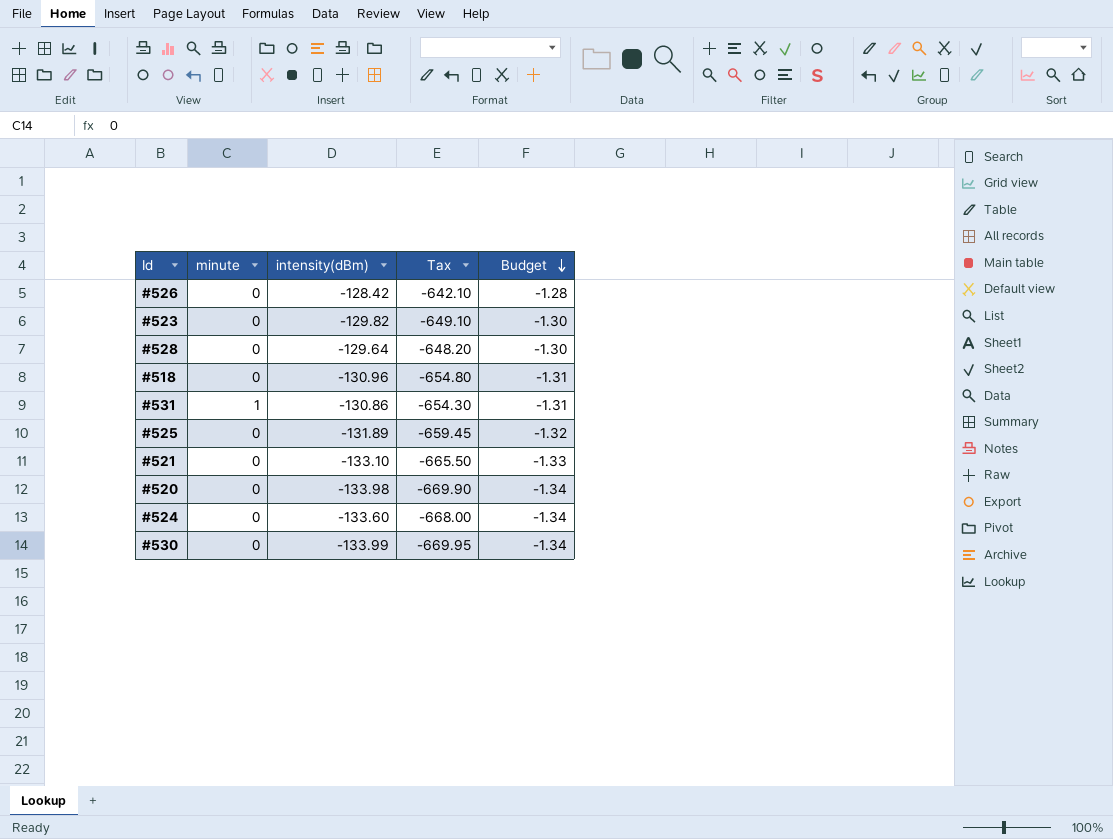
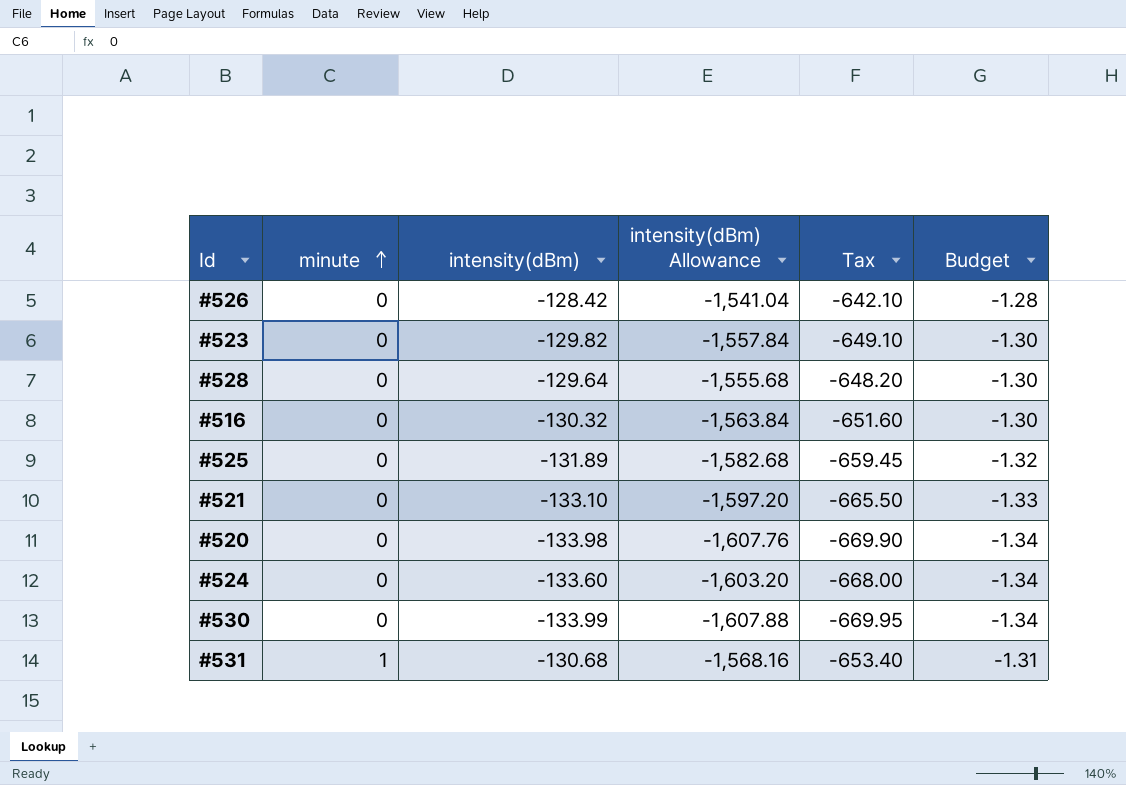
row order: Budget descending -> minute ascending
column intensity(dBm) Allowance | formula: none -> [intensity(dBm)] * 12
row #518: 0 | -130.96 | -654.80 | -1.31 -> none
row #516: none -> 0 | -130.32 | -1,563.84 | -651.60 | -1.30
#531 | intensity(dBm): -130.86 -> -130.68
#531 | Tax: -654.30 -> -653.40

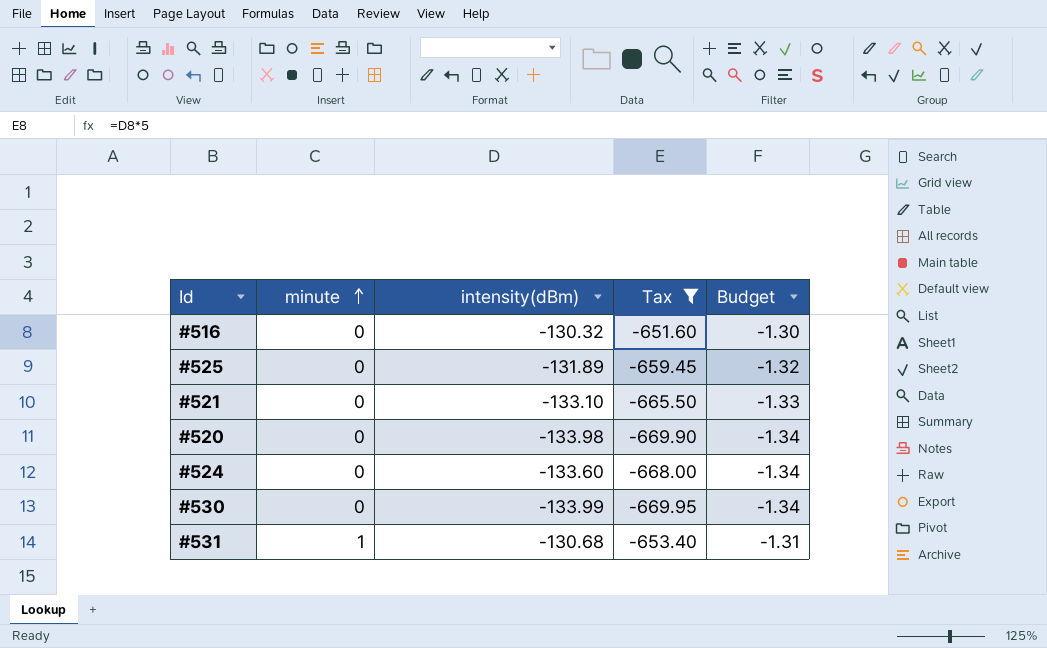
filter: none -> Tax <= -651.60
column intensity(dBm) Allowance | formula: [intensity(dBm)] * 12 -> none

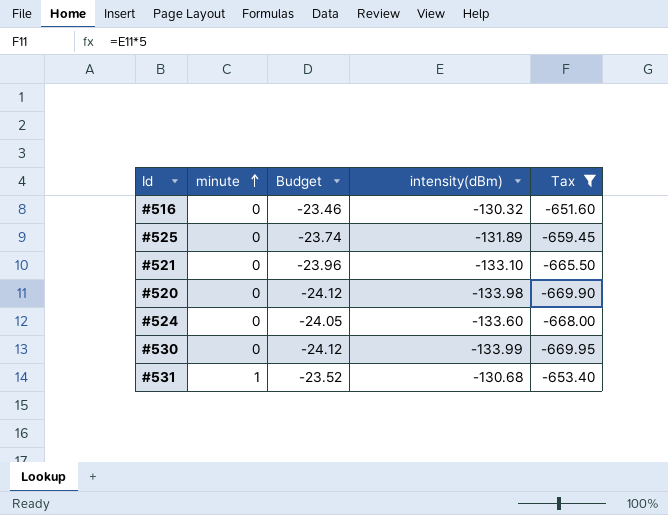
column Budget | formula: [intensity(dBm)] * 0.01 -> [intensity(dBm)] * 0.18
column Budget | position: 5 -> 3

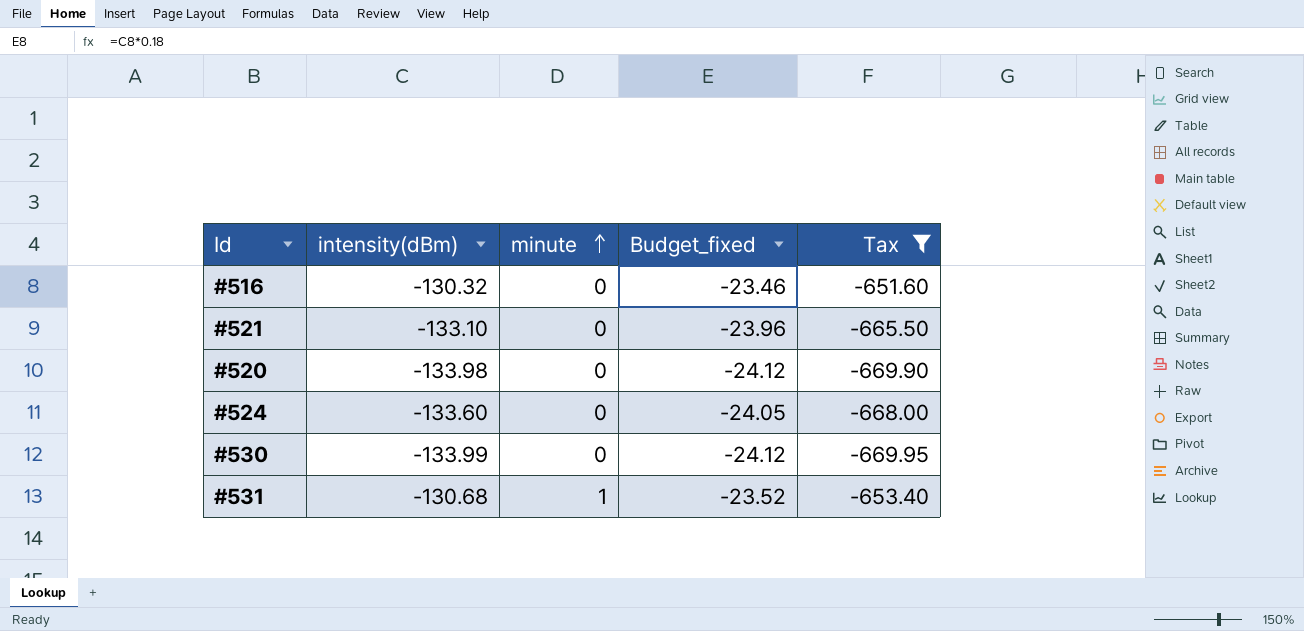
column intensity(dBm) | position: 4 -> 2
column name: Budget -> Budget_fixed
row #525: 0 | -23.74 | -131.89 | -659.45 -> none

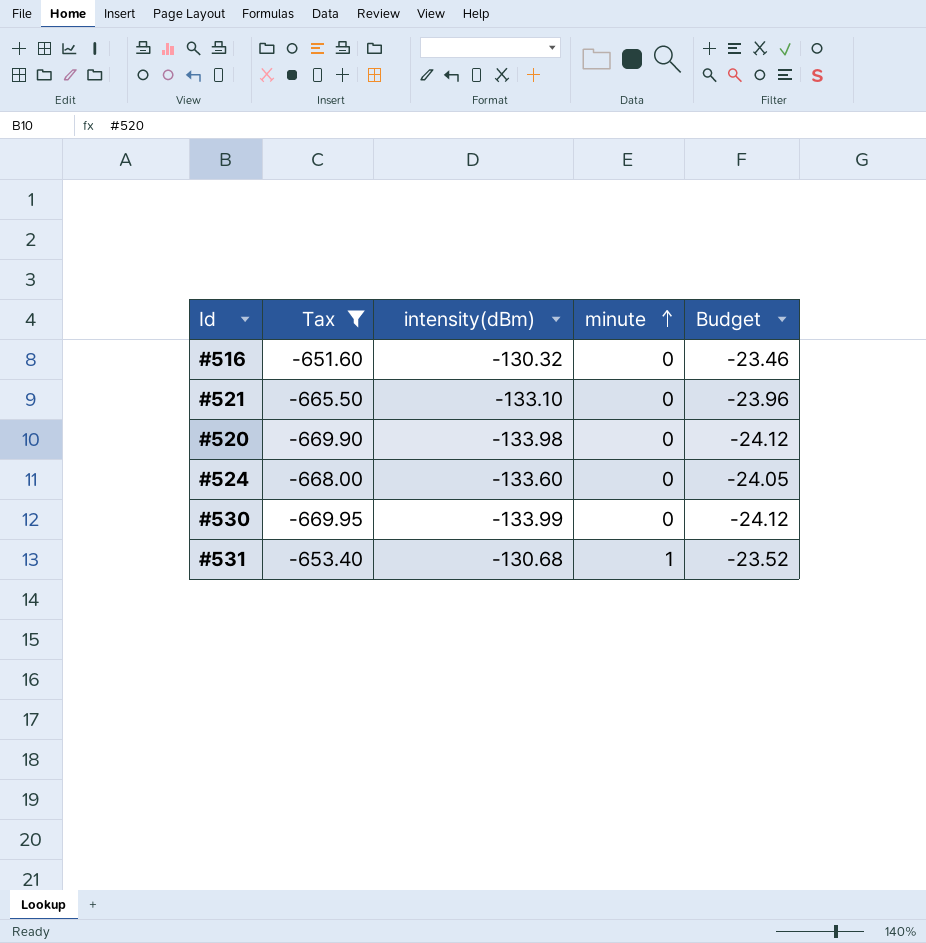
column Tax | position: 5 -> 2
column name: Budget_fixed -> Budget

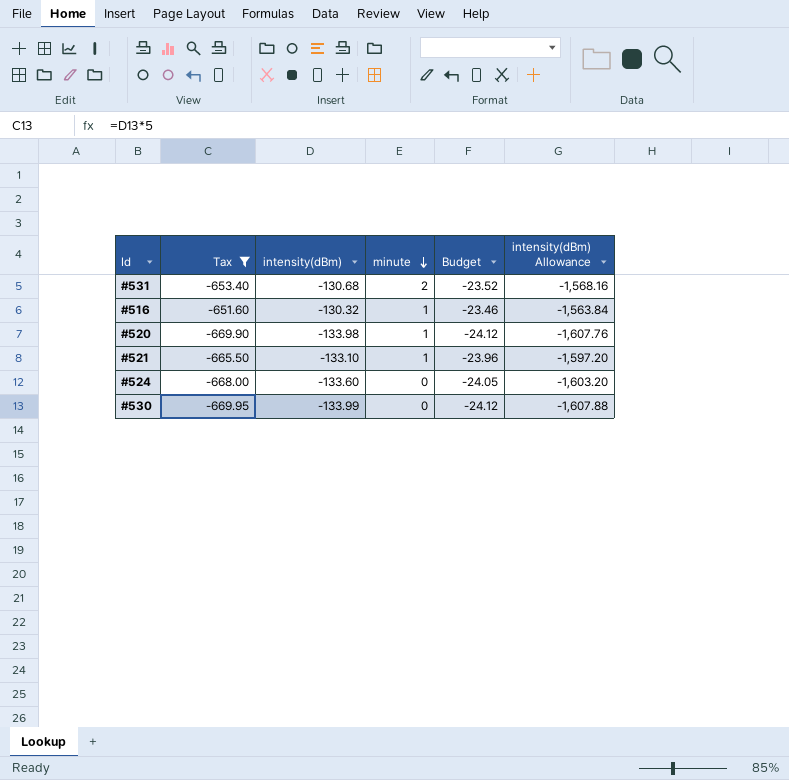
row order: minute ascending -> minute descending
column intensity(dBm) Allowance | formula: none -> [intensity(dBm)] * 12
#531 | minute: 1 -> 2
#516 | minute: 0 -> 1
#520 | minute: 0 -> 1
#521 | minute: 0 -> 1

